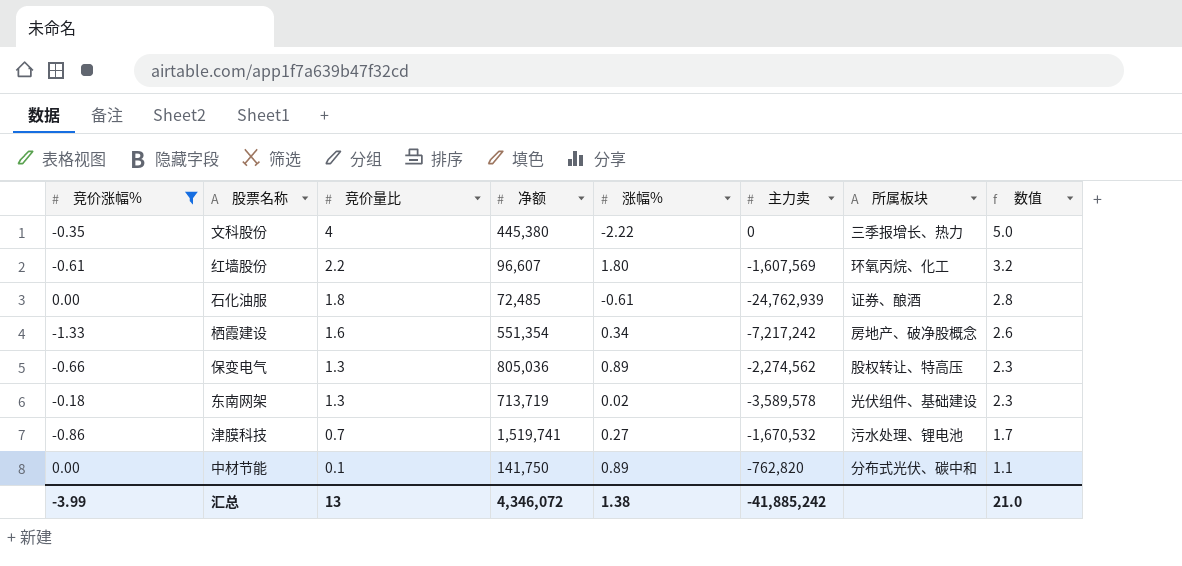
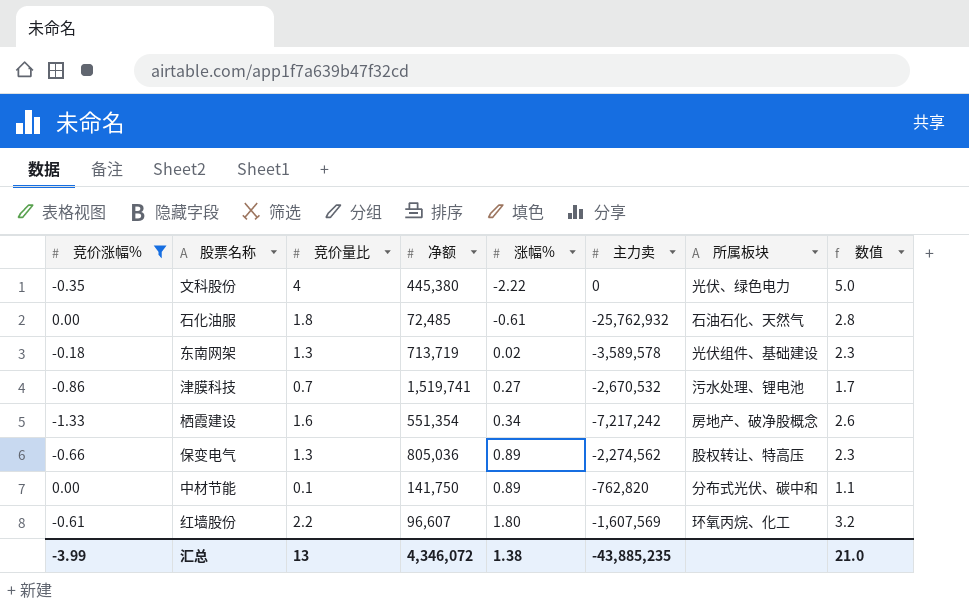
row order: 竞价量比 descending -> 涨幅% ascending
文科股份 | 所属板块: 三季报增长、热力 -> 光伏、绿色电力
石化油服 | 主力卖: -24,762,939 -> -25,762,932
石化油服 | 所属板块: 证券、酿酒 -> 石油石化、天然气
津膜科技 | 主力卖: -1,670,532 -> -2,670,532
汇总 | 主力卖: -41,885,242 -> -43,885,235

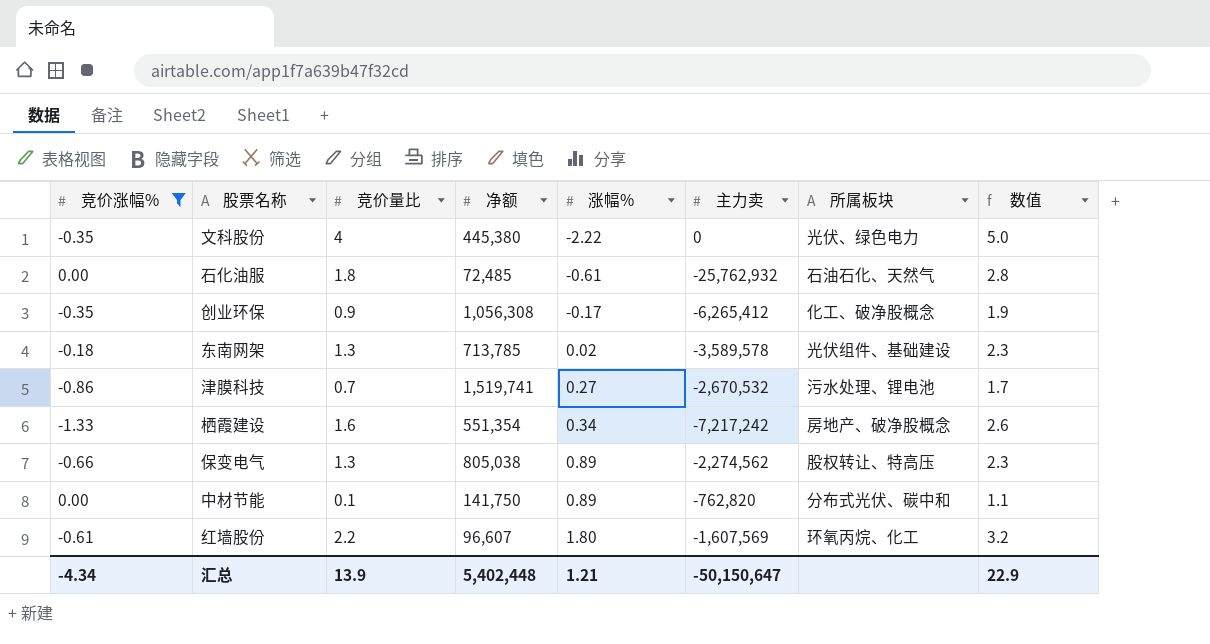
row 创业环保: none -> -0.35 | 0.9 | 1,056,308 | -0.17 | -6,265,412 | 化工、破净股概念 | 1.9
东南网架 | 净额: 713,719 -> 713,785
保变电气 | 净额: 805,036 -> 805,038
汇总 | 竞价涨幅%: -3.99 -> -4.34
汇总 | 竞价量比: 13 -> 13.9
汇总 | 净额: 4,346,072 -> 5,402,448
汇总 | 涨幅%: 1.38 -> 1.21
汇总 | 主力卖: -43,885,235 -> -50,150,647
汇总 | 数值: 21.0 -> 22.9

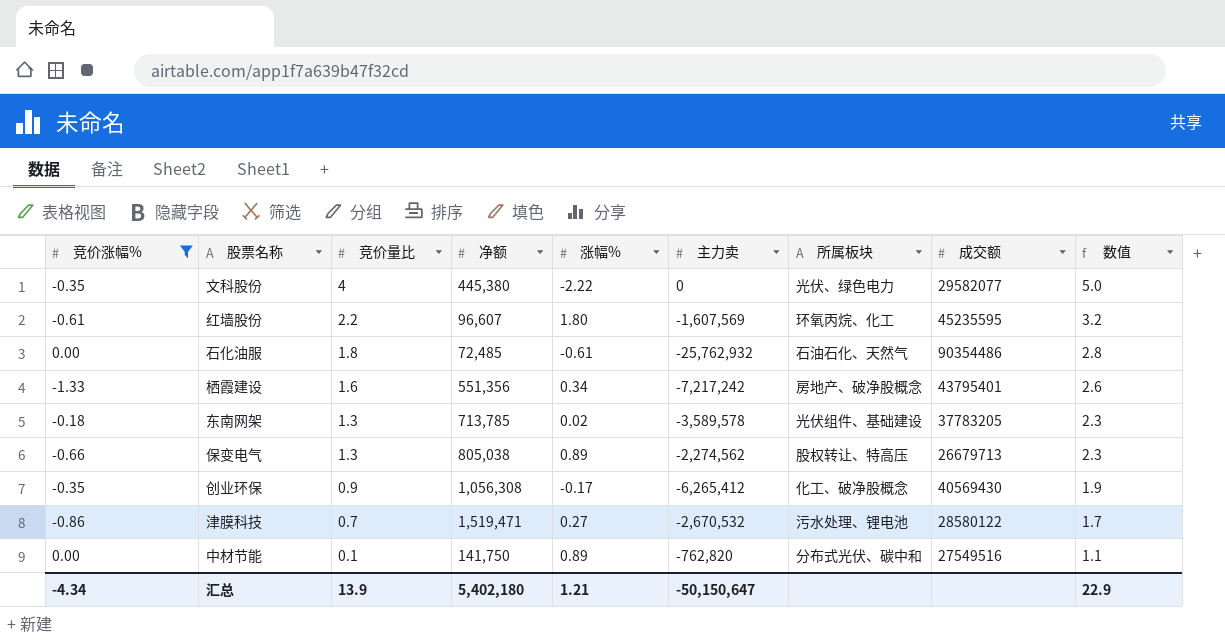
row order: 涨幅% ascending -> 竞价量比 descending
column 成交额 | position: none -> 8
栖霞建设 | 净额: 551,354 -> 551,356
津膜科技 | 净额: 1,519,741 -> 1,519,471
汇总 | 净额: 5,402,448 -> 5,402,180

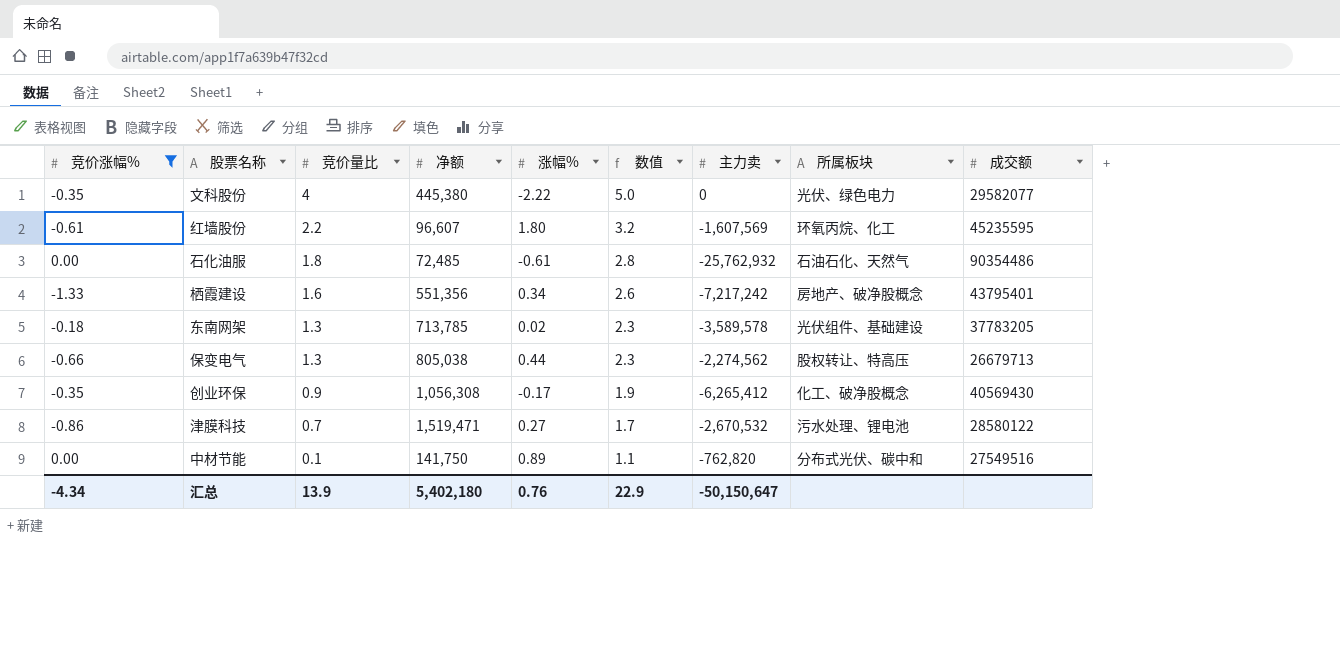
column 数值 | position: 9 -> 6
保变电气 | 涨幅%: 0.89 -> 0.44
汇总 | 涨幅%: 1.21 -> 0.76

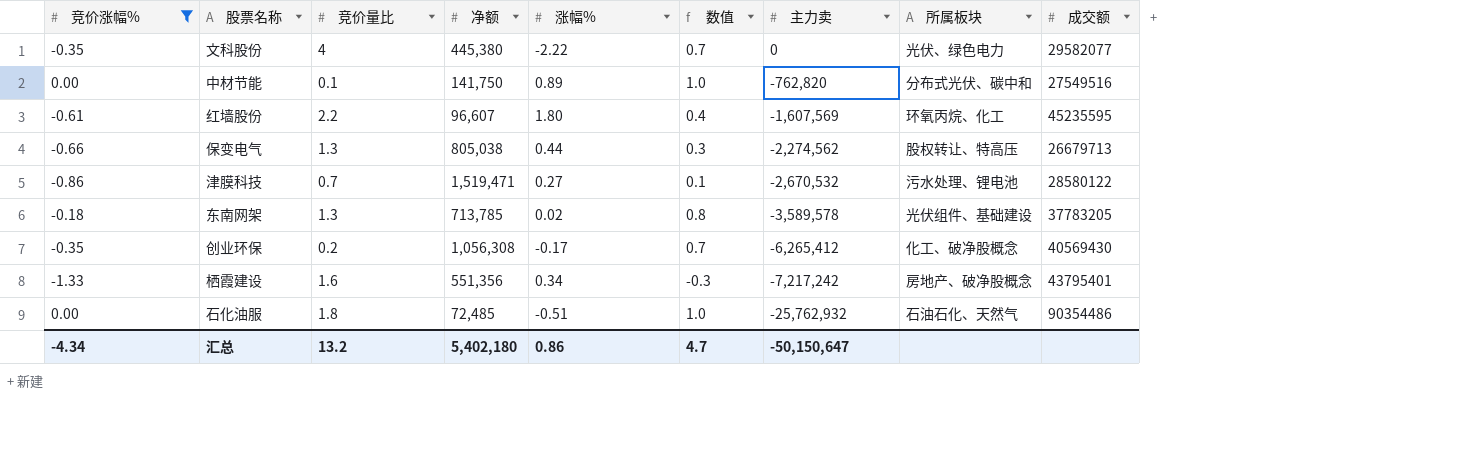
row order: 竞价量比 descending -> 主力卖 descending
column 数值 | formula: [竞价量比] + 1 -> [竞价涨幅%] + 1
创业环保 | 竞价量比: 0.9 -> 0.2
石化油服 | 涨幅%: -0.61 -> -0.51
汇总 | 竞价量比: 13.9 -> 13.2
汇总 | 涨幅%: 0.76 -> 0.86
汇总 | 数值: 22.9 -> 4.7

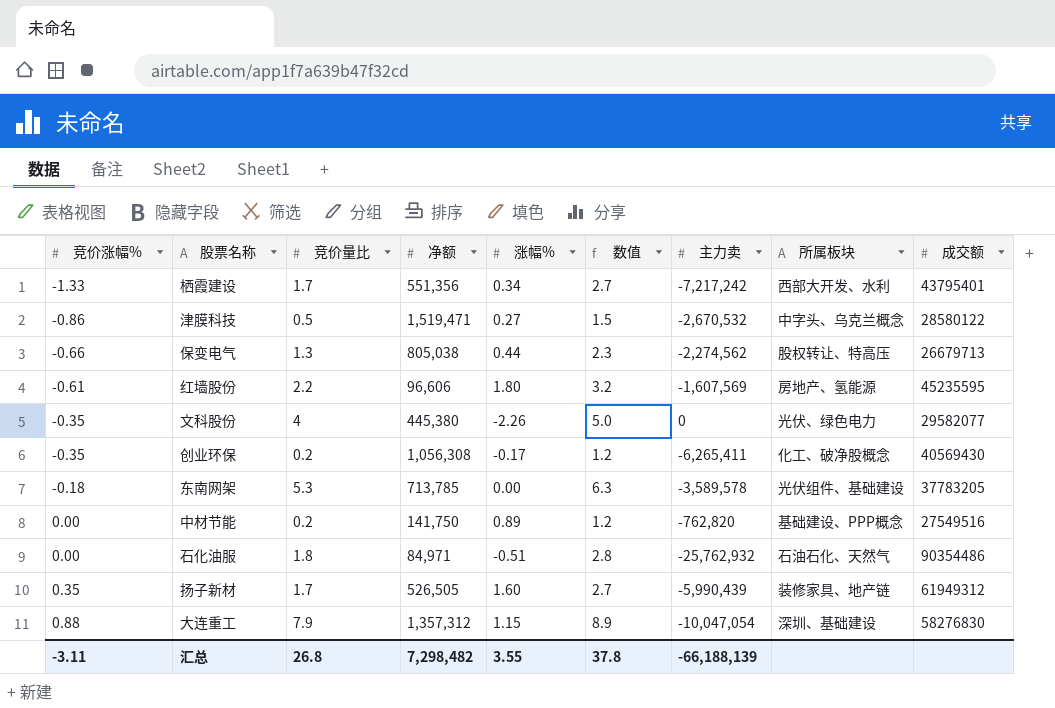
filter: 竞价涨幅% <= 0.00 -> none
row order: 主力卖 descending -> 竞价涨幅% ascending
column 数值 | formula: [竞价涨幅%] + 1 -> [竞价量比] + 1
栖霞建设 | 竞价量比: 1.6 -> 1.7
栖霞建设 | 所属板块: 房地产、破净股概念 -> 西部大开发、水利
津膜科技 | 竞价量比: 0.7 -> 0.5
津膜科技 | 所属板块: 污水处理、锂电池 -> 中字头、乌克兰概念
红墙股份 | 净额: 96,607 -> 96,606
红墙股份 | 所属板块: 环氧丙烷、化工 -> 房地产、氢能源
文科股份 | 涨幅%: -2.22 -> -2.26
创业环保 | 主力卖: -6,265,412 -> -6,265,411
东南网架 | 竞价量比: 1.3 -> 5.3
东南网架 | 涨幅%: 0.02 -> 0.00
中材节能 | 竞价量比: 0.1 -> 0.2
中材节能 | 所属板块: 分布式光伏、碳中和 -> 基础建设、PPP概念
石化油服 | 净额: 72,485 -> 84,971
汇总 | 竞价涨幅%: -4.34 -> -3.11
汇总 | 竞价量比: 13.2 -> 26.8
汇总 | 净额: 5,402,180 -> 7,298,482
汇总 | 涨幅%: 0.86 -> 3.55
汇总 | 数值: 4.7 -> 37.8
汇总 | 主力卖: -50,150,647 -> -66,188,139

